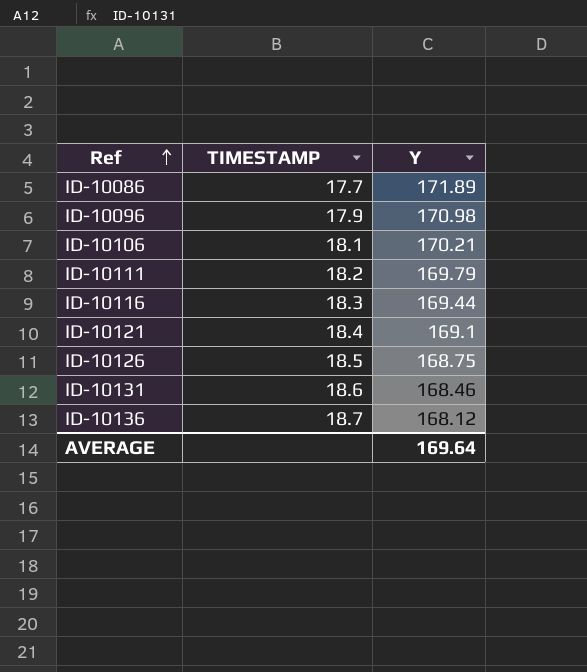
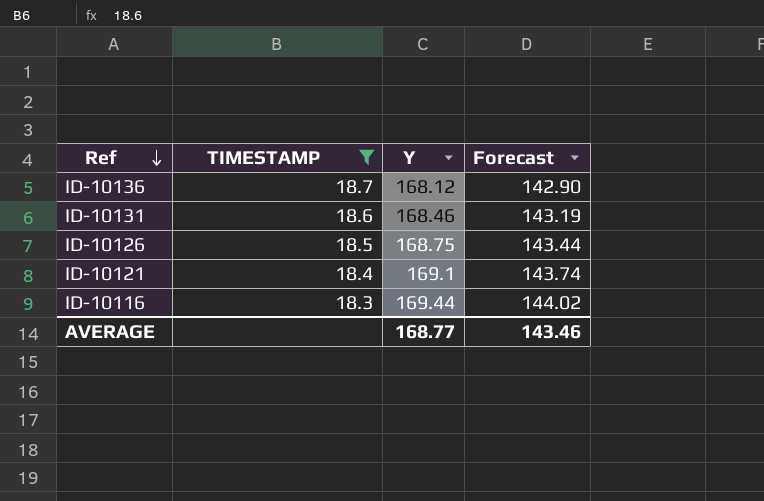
filter: none -> TIMESTAMP >= 18.3
row order: Ref ascending -> Ref descending
column Forecast | formula: none -> [Y] * 0.85
AVERAGE | Y: 169.64 -> 168.77

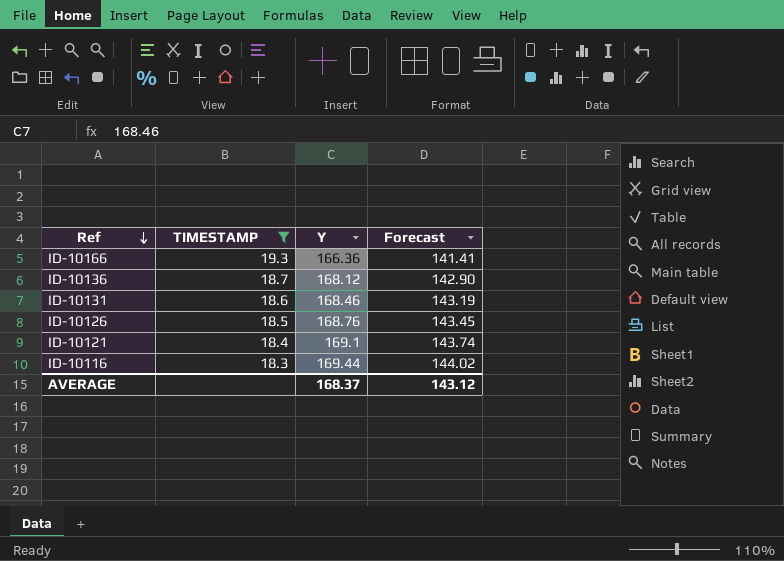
row ID-10166: none -> 19.3 | 166.36 | 141.41
ID-10126 | Y: 168.75 -> 168.76
ID-10126 | Forecast: 143.44 -> 143.45
AVERAGE | Y: 168.77 -> 168.37
AVERAGE | Forecast: 143.46 -> 143.12

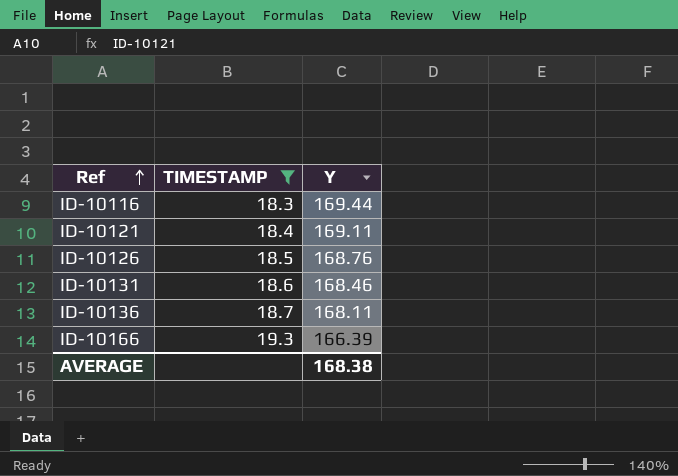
row order: Ref descending -> Ref ascending
column Forecast | formula: [Y] * 0.85 -> none
ID-10121 | Y: 169.1 -> 169.11
ID-10136 | Y: 168.12 -> 168.11
ID-10166 | Y: 166.36 -> 166.39
AVERAGE | Y: 168.37 -> 168.38

